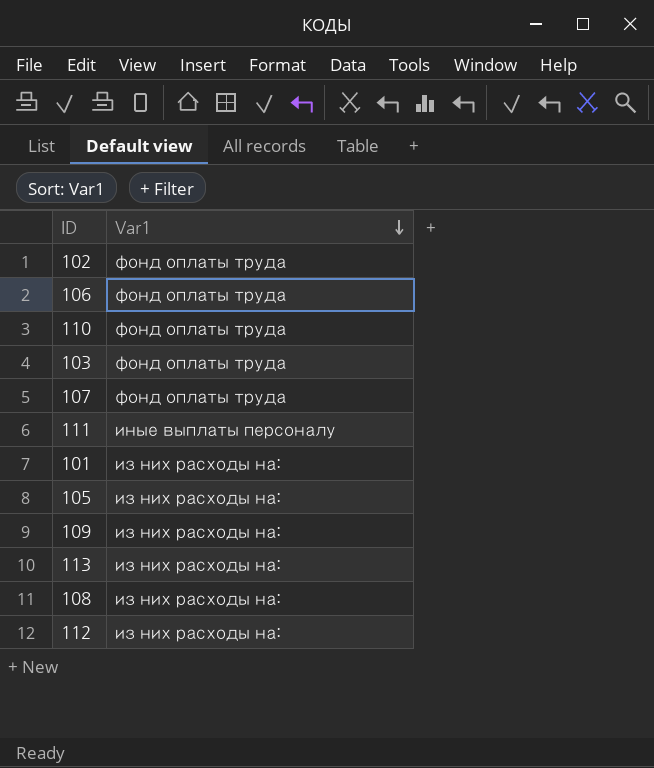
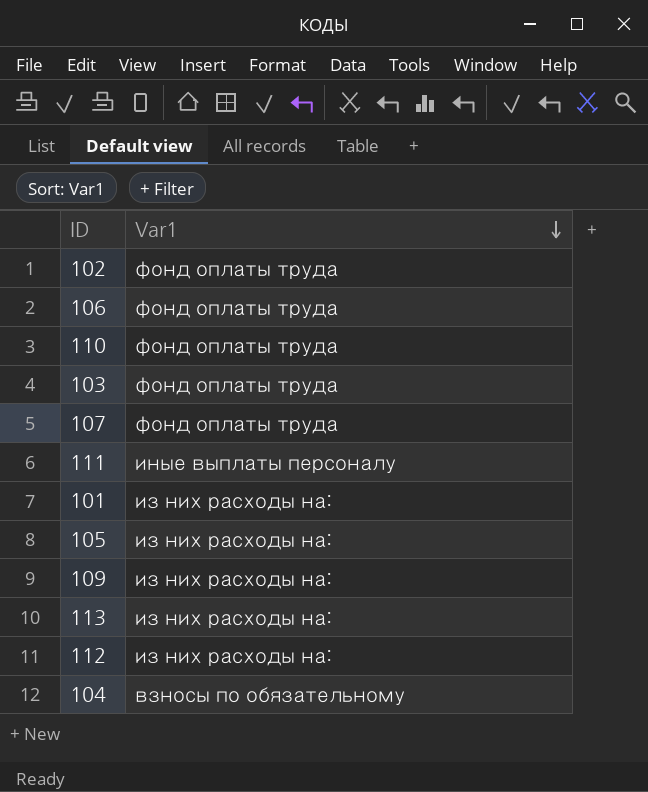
row 108: из них расходы на: -> none
row 104: none -> взносы по обязательному

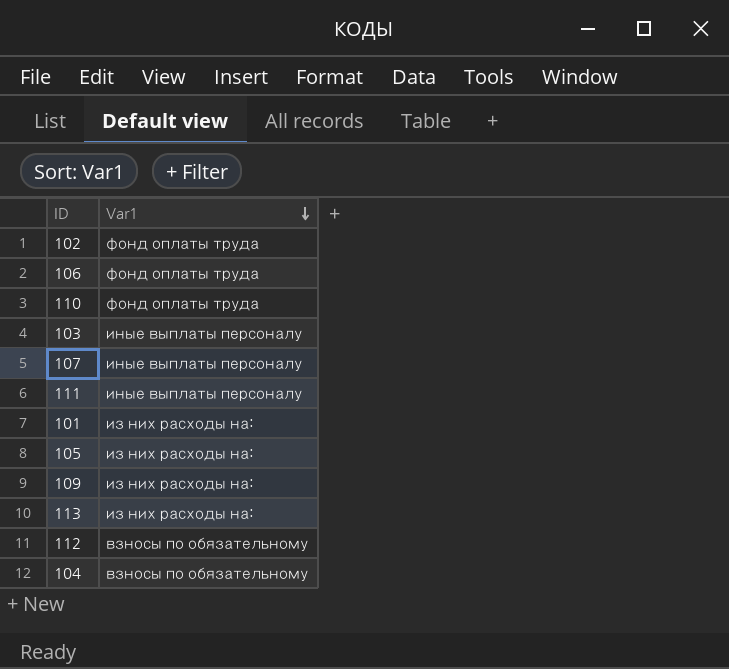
103 | Var1: фонд оплаты труда -> иные выплаты персоналу
107 | Var1: фонд оплаты труда -> иные выплаты персоналу
112 | Var1: из них расходы на: -> взносы по обязательному

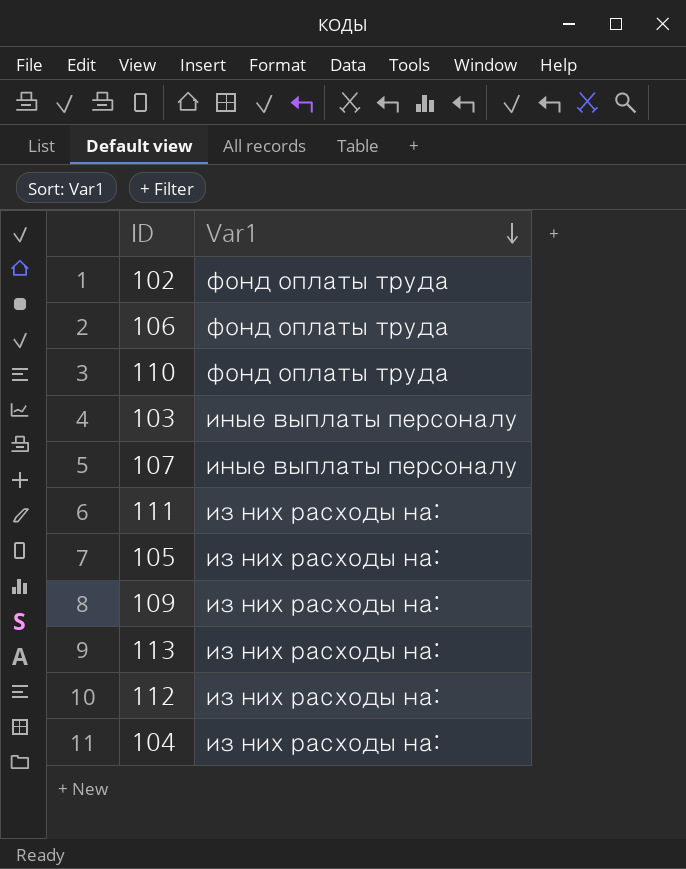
row 101: из них расходы на: -> none
111 | Var1: иные выплаты персоналу -> из них расходы на:
112 | Var1: взносы по обязательному -> из них расходы на:
104 | Var1: взносы по обязательному -> из них расходы на:

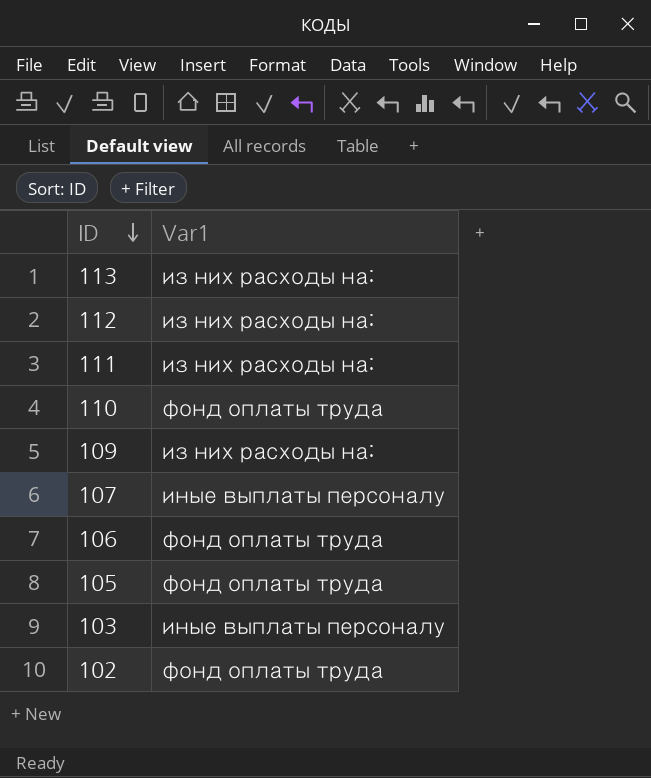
row order: Var1 descending -> ID descending
row 104: из них расходы на: -> none
105 | Var1: из них расходы на: -> фонд оплаты труда

